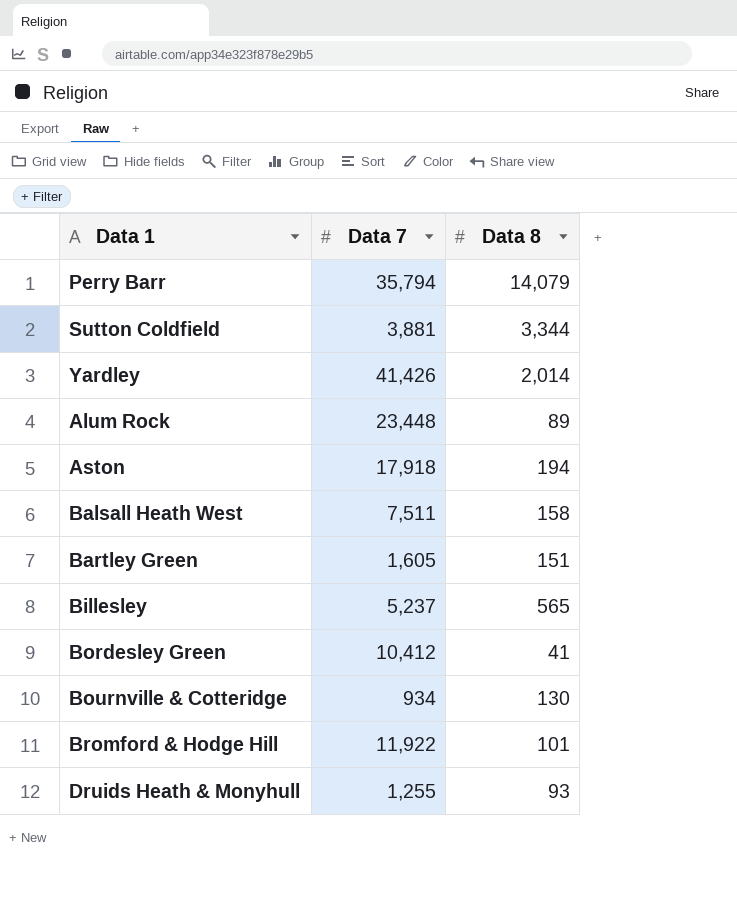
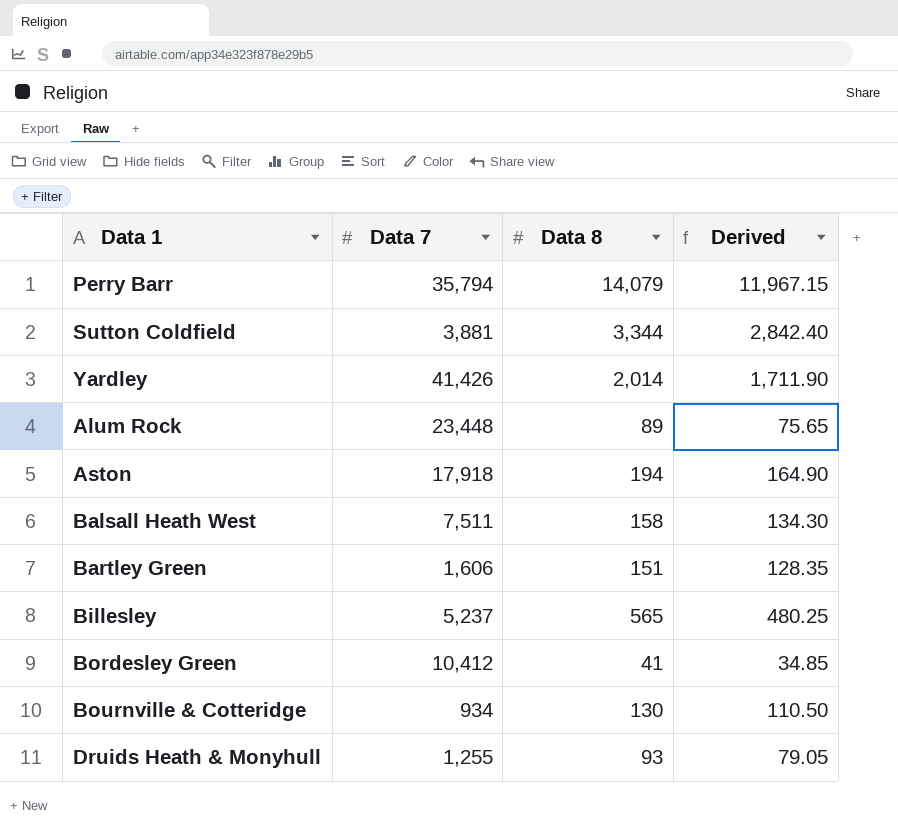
column Derived | formula: none -> [Data 8] * 0.85
row Bromford & Hodge Hill: 11,922 | 101 -> none
Bartley Green | Data 7: 1,605 -> 1,606

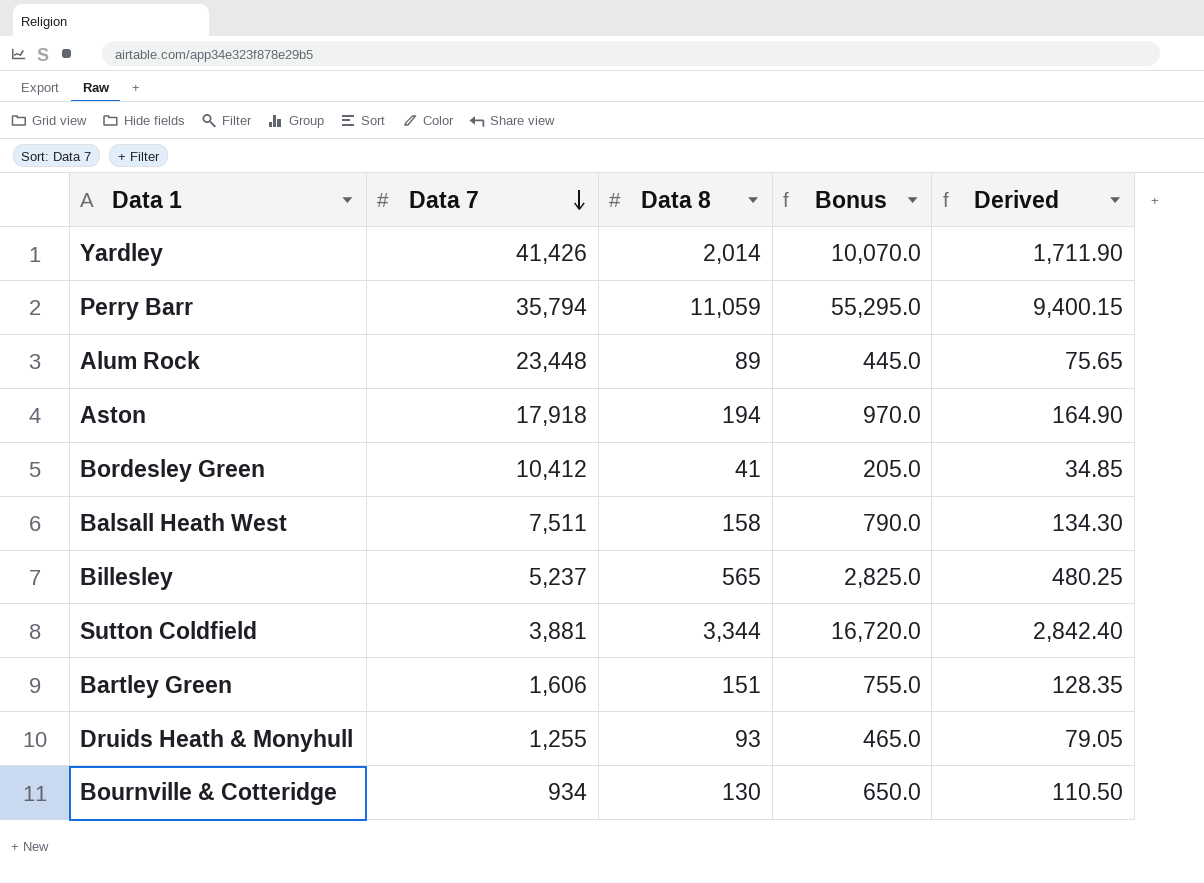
row order: none -> Data 7 descending
column Bonus | formula: none -> [Data 8] * 5
Perry Barr | Data 8: 14,079 -> 11,059
Perry Barr | Derived: 11,967.15 -> 9,400.15

